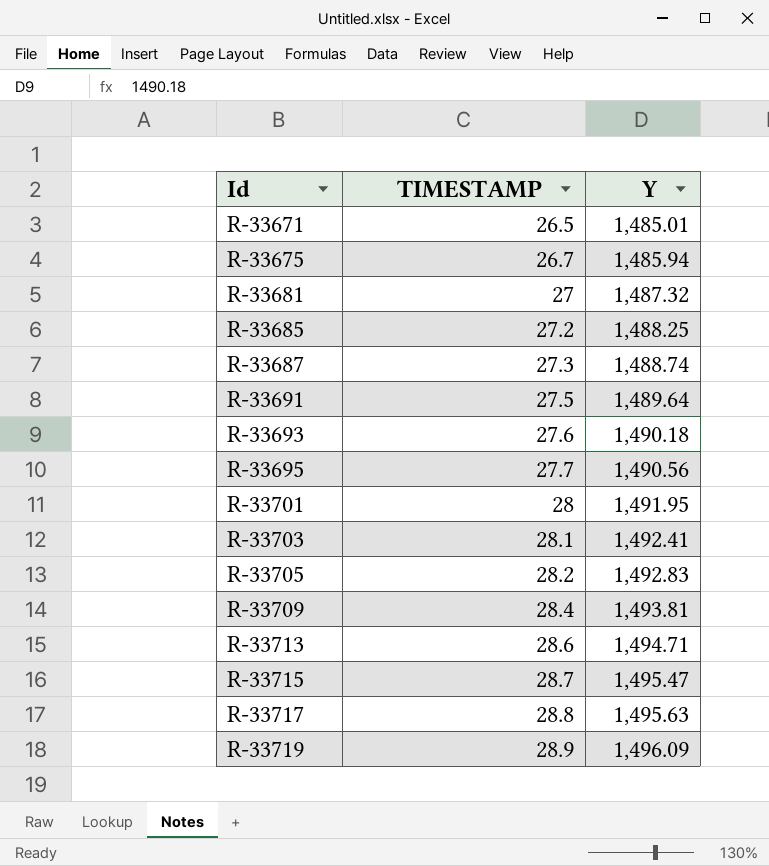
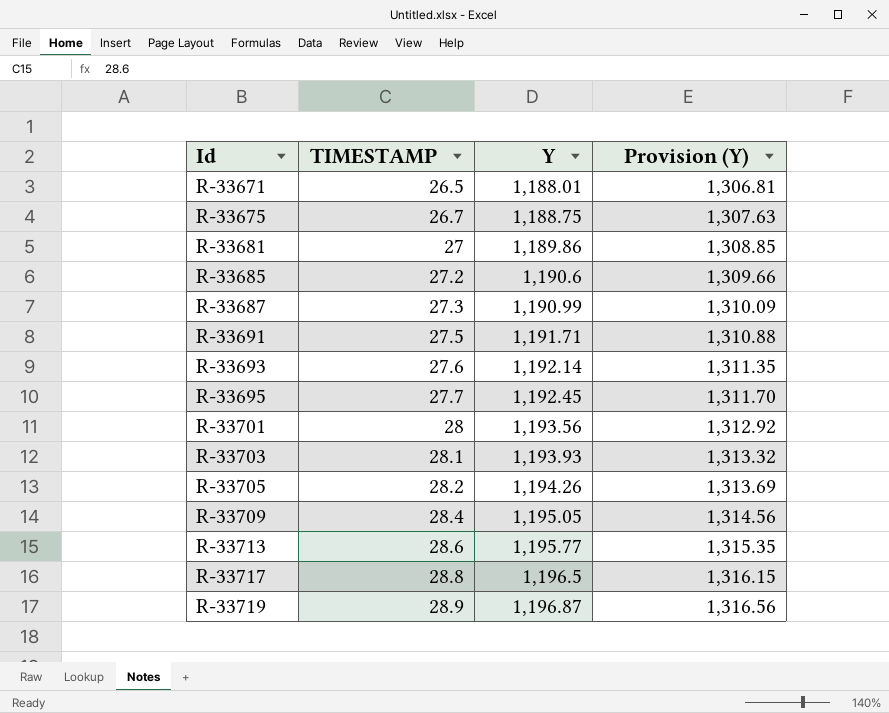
column Provision (Y) | formula: none -> [Y] * 1.1
row R-33715: 28.7 | 1,495.47 -> none
R-33671 | Y: 1,485.01 -> 1,188.01
R-33675 | Y: 1,485.94 -> 1,188.75
R-33681 | Y: 1,487.32 -> 1,189.86
R-33685 | Y: 1,488.25 -> 1,190.6
R-33687 | Y: 1,488.74 -> 1,190.99
R-33691 | Y: 1,489.64 -> 1,191.71
R-33693 | Y: 1,490.18 -> 1,192.14
R-33695 | Y: 1,490.56 -> 1,192.45
R-33701 | Y: 1,491.95 -> 1,193.56
R-33703 | Y: 1,492.41 -> 1,193.93
R-33705 | Y: 1,492.83 -> 1,194.26
R-33709 | Y: 1,493.81 -> 1,195.05
R-33713 | Y: 1,494.71 -> 1,195.77
R-33717 | Y: 1,495.63 -> 1,196.5
R-33719 | Y: 1,496.09 -> 1,196.87

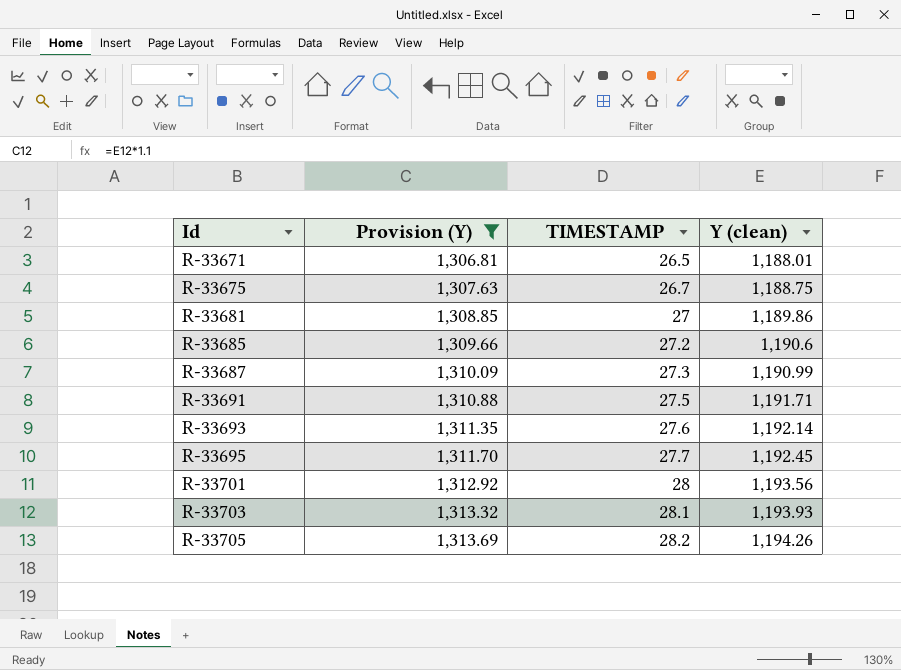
filter: none -> Provision (Y) <= 1,313.69
column Provision (Y) | position: 4 -> 2
column name: Y -> Y (clean)

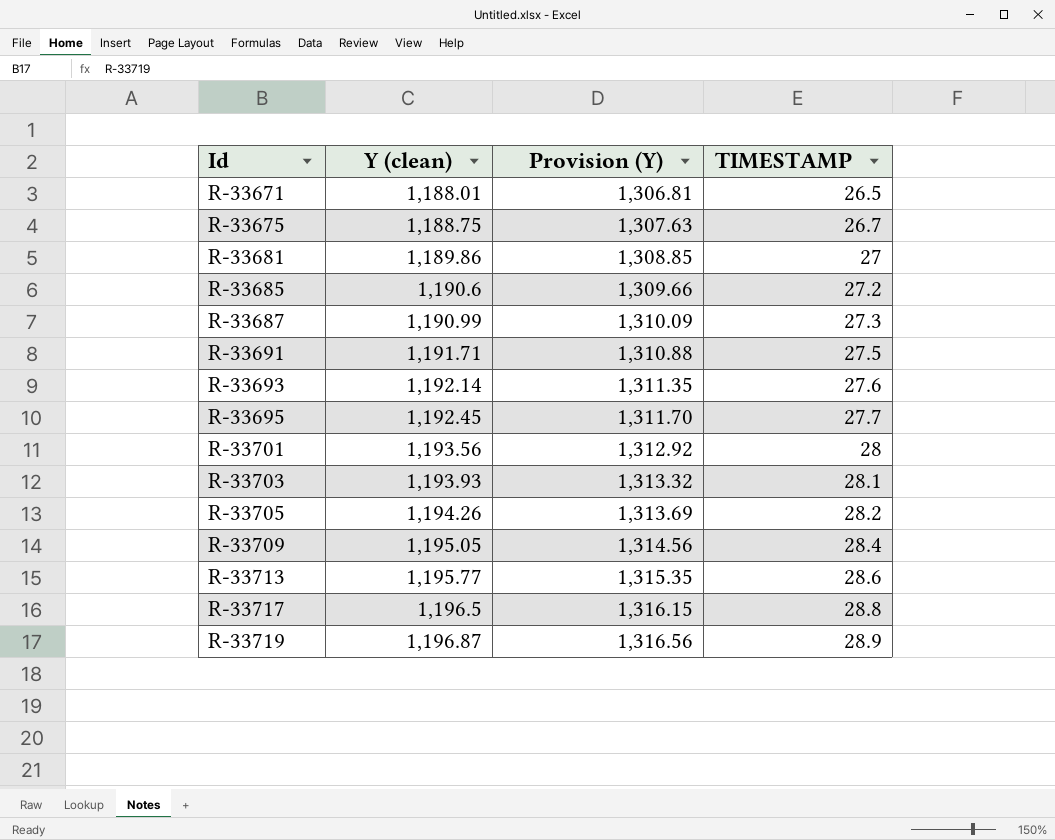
filter: Provision (Y) <= 1,313.69 -> none
column Y (clean) | position: 4 -> 2

